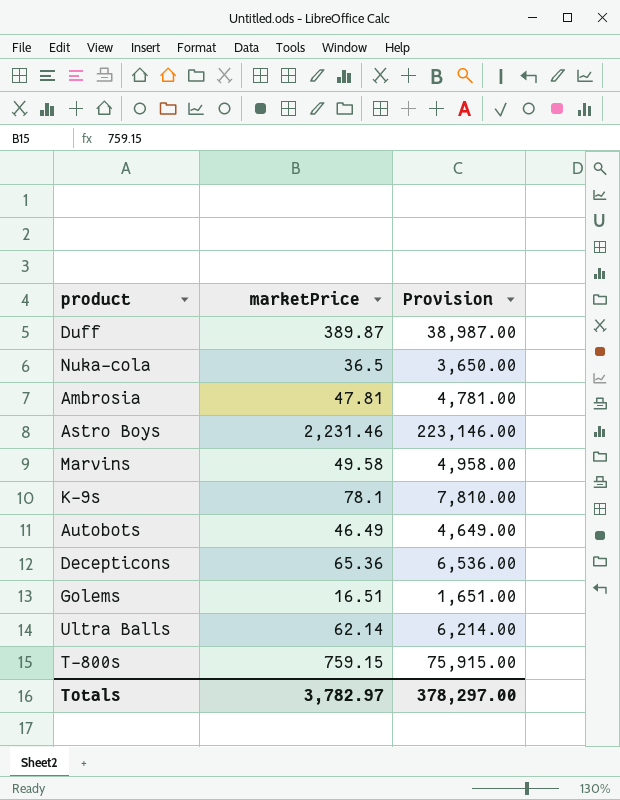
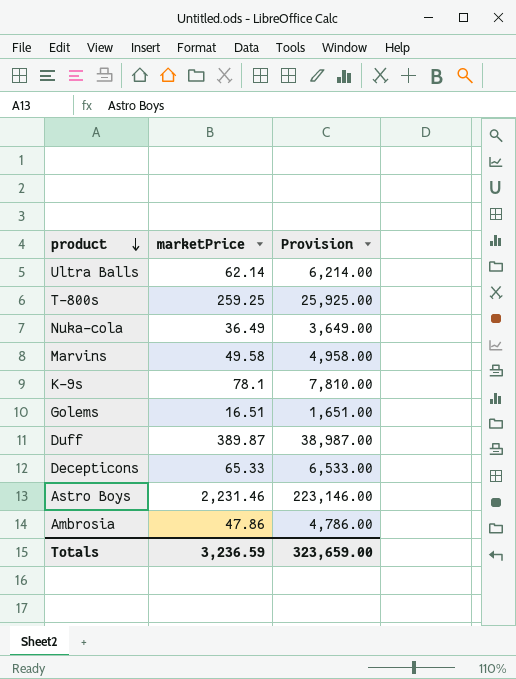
row order: none -> product descending
row Autobots: 46.49 | 4,649.00 -> none
T-800s | marketPrice: 759.15 -> 259.25
T-800s | Provision: 75,915.00 -> 25,925.00
Nuka-cola | marketPrice: 36.5 -> 36.49
Nuka-cola | Provision: 3,650.00 -> 3,649.00
Decepticons | marketPrice: 65.36 -> 65.33
Decepticons | Provision: 6,536.00 -> 6,533.00
Ambrosia | marketPrice: 47.81 -> 47.86
Ambrosia | Provision: 4,781.00 -> 4,786.00
Totals | marketPrice: 3,782.97 -> 3,236.59
Totals | Provision: 378,297.00 -> 323,659.00

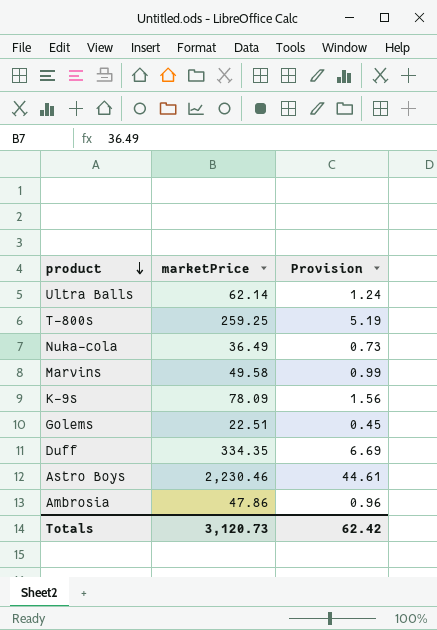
column Provision | formula: [marketPrice] * 100 -> [marketPrice] * 0.02
row Decepticons: 65.33 | 6,533.00 -> none
K-9s | marketPrice: 78.1 -> 78.09
Golems | marketPrice: 16.51 -> 22.51
Duff | marketPrice: 389.87 -> 334.35
Astro Boys | marketPrice: 2,231.46 -> 2,230.46
Totals | marketPrice: 3,236.59 -> 3,120.73
Totals | Provision: 323,659.00 -> 62.42

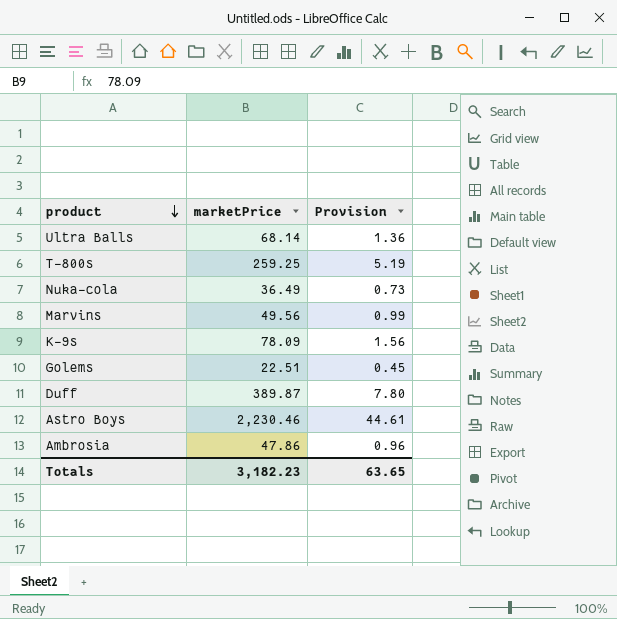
Ultra Balls | marketPrice: 62.14 -> 68.14
Ultra Balls | Provision: 1.24 -> 1.36
Marvins | marketPrice: 49.58 -> 49.56
Duff | marketPrice: 334.35 -> 389.87
Duff | Provision: 6.69 -> 7.80
Totals | marketPrice: 3,120.73 -> 3,182.23
Totals | Provision: 62.42 -> 63.65

